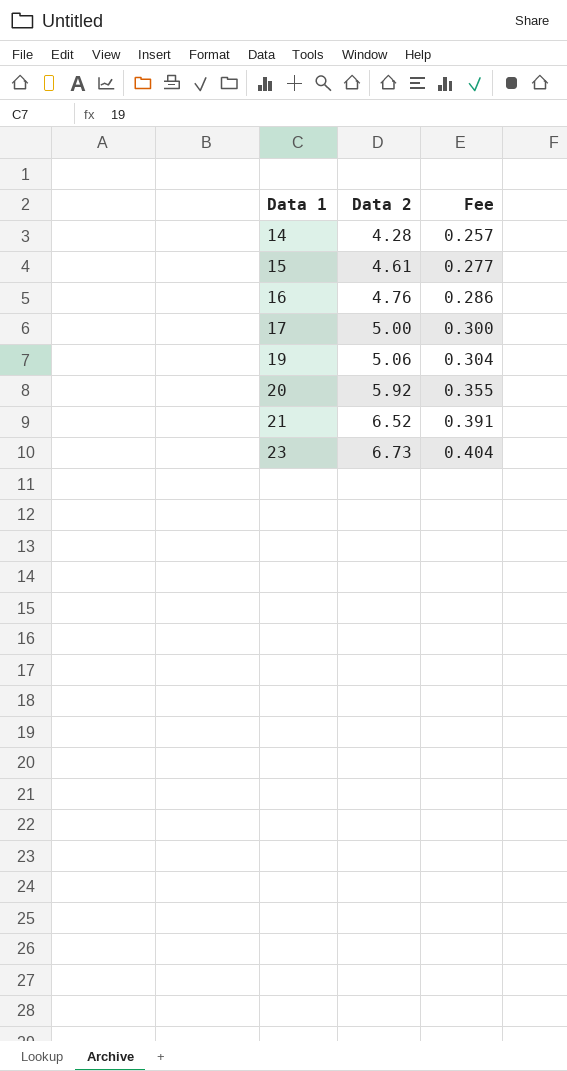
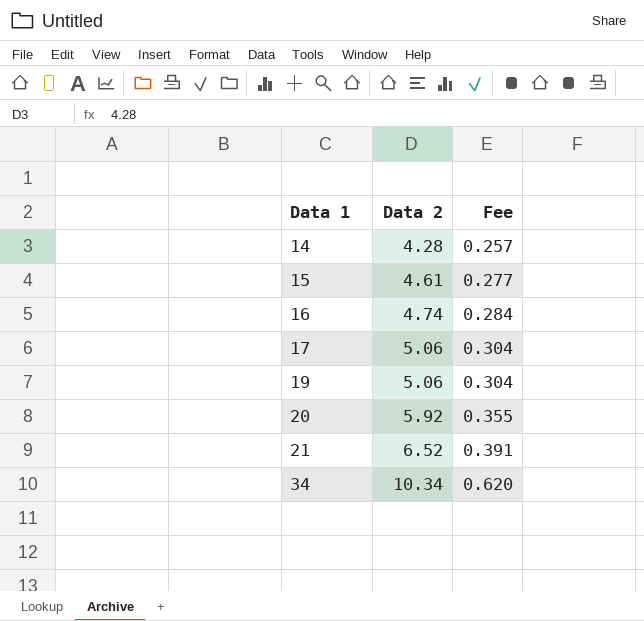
row 23: 6.73 | 0.404 -> none
16 | Data 2: 4.76 -> 4.74
16 | Fee: 0.286 -> 0.284
17 | Data 2: 5.00 -> 5.06
17 | Fee: 0.300 -> 0.304
row 34: none -> 10.34 | 0.620

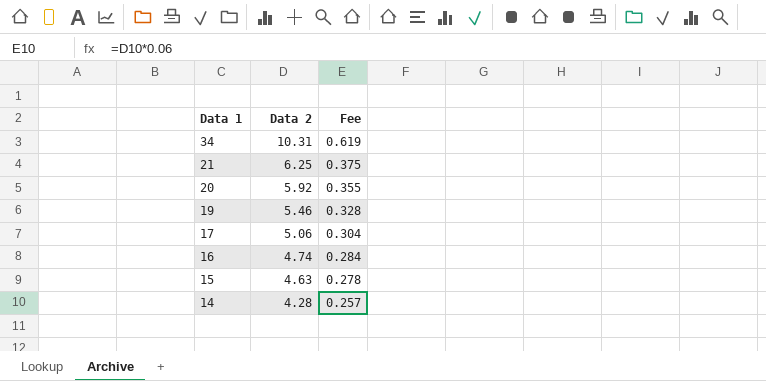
row order: Data 1 ascending -> Data 1 descending
34 | Data 2: 10.34 -> 10.31
34 | Fee: 0.620 -> 0.619
21 | Data 2: 6.52 -> 6.25
21 | Fee: 0.391 -> 0.375
19 | Data 2: 5.06 -> 5.46
19 | Fee: 0.304 -> 0.328
15 | Data 2: 4.61 -> 4.63
15 | Fee: 0.277 -> 0.278

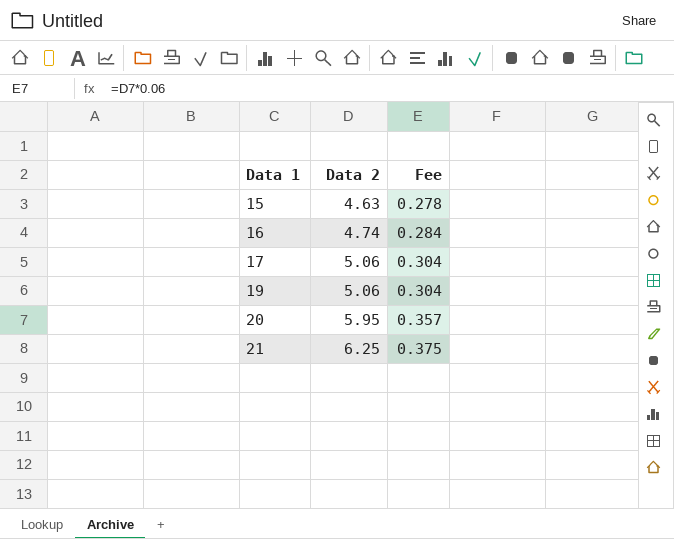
row order: Data 1 descending -> Data 1 ascending
row 34: 10.31 | 0.619 -> none
row 14: 4.28 | 0.257 -> none
19 | Data 2: 5.46 -> 5.06
19 | Fee: 0.328 -> 0.304
20 | Data 2: 5.92 -> 5.95
20 | Fee: 0.355 -> 0.357

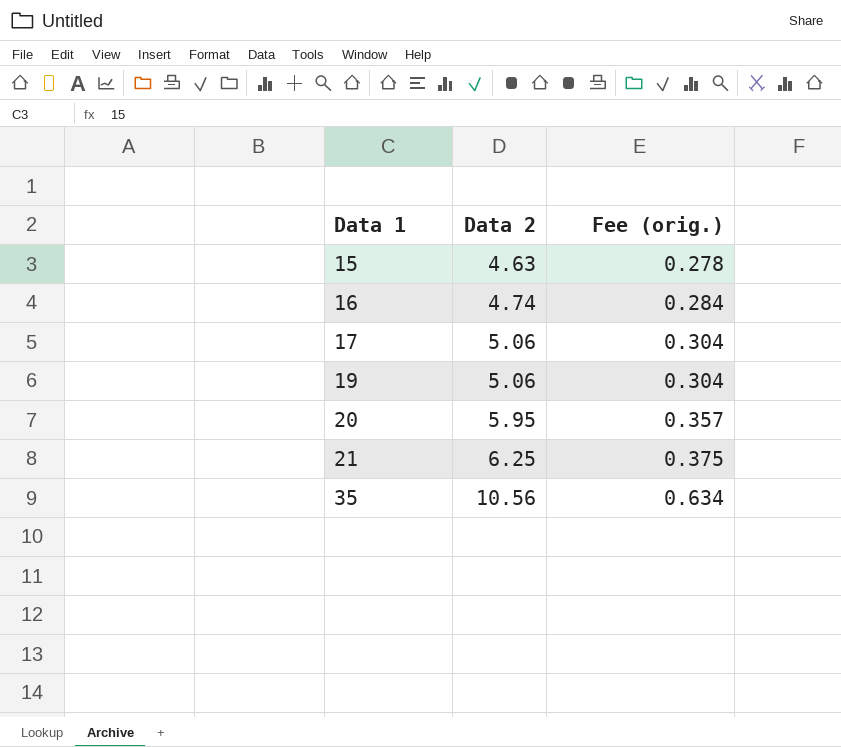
column name: Fee -> Fee (orig.)
row 35: none -> 10.56 | 0.634

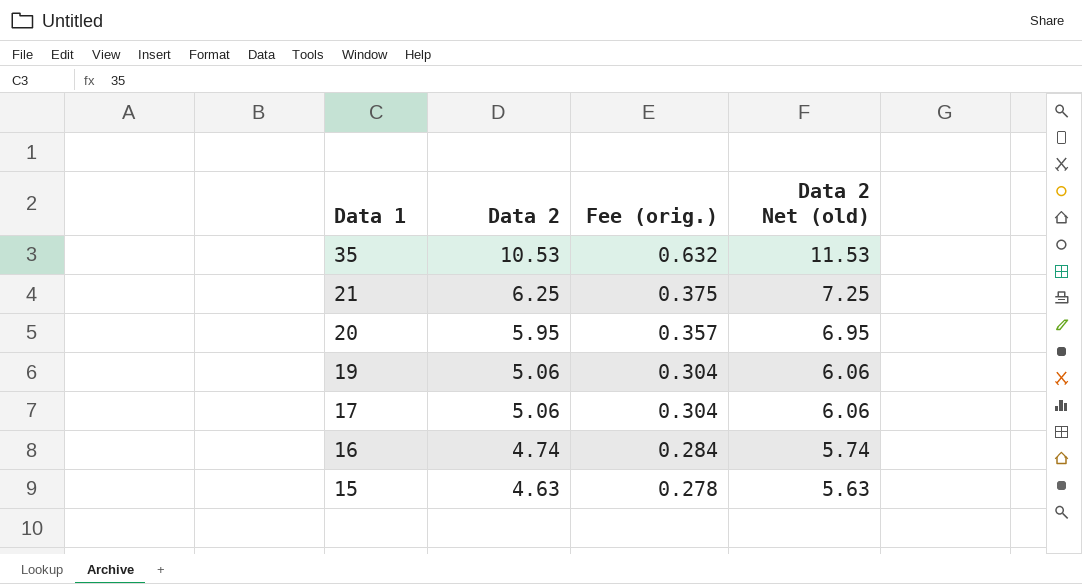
row order: Data 1 ascending -> Data 1 descending
column Data 2 Net (old) | formula: none -> [Data 2] + 1
35 | Data 2: 10.56 -> 10.53
35 | Fee (orig.): 0.634 -> 0.632

